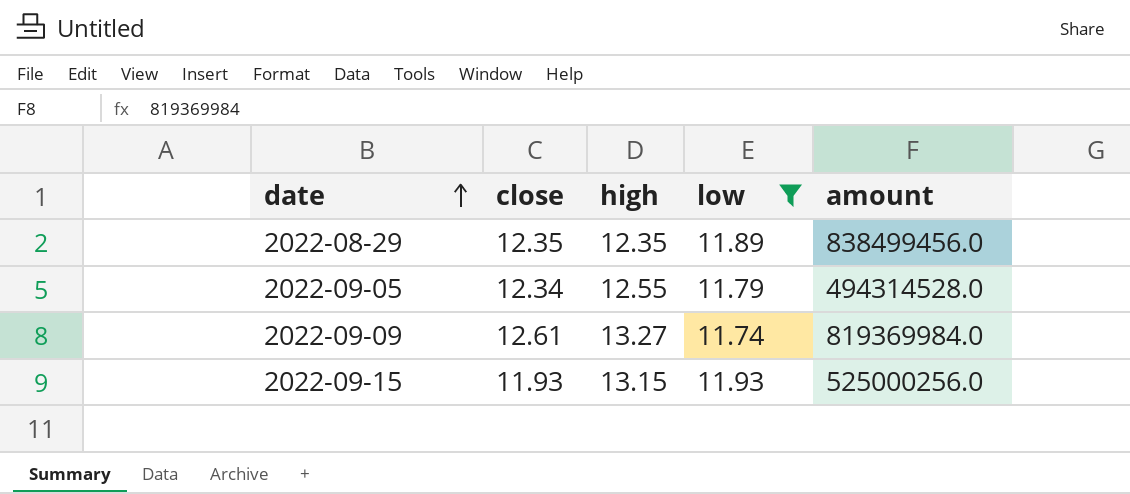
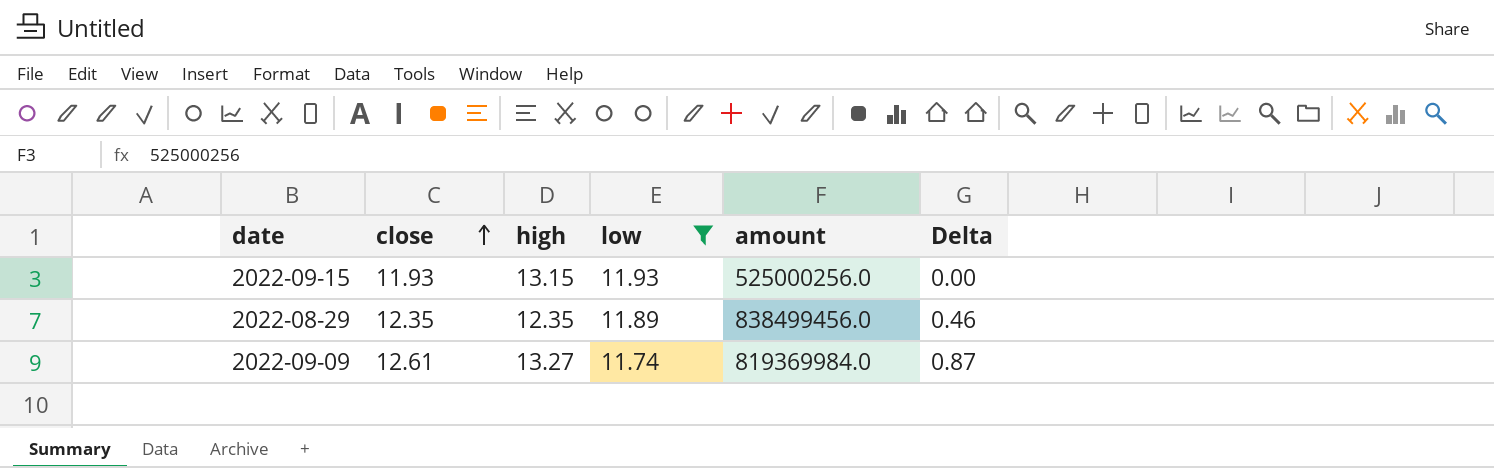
row order: date ascending -> close ascending
column Delta | formula: none -> [close] - [low]
row 2022-09-05: 12.34 | 12.55 | 11.79 | 494314528.0 -> none

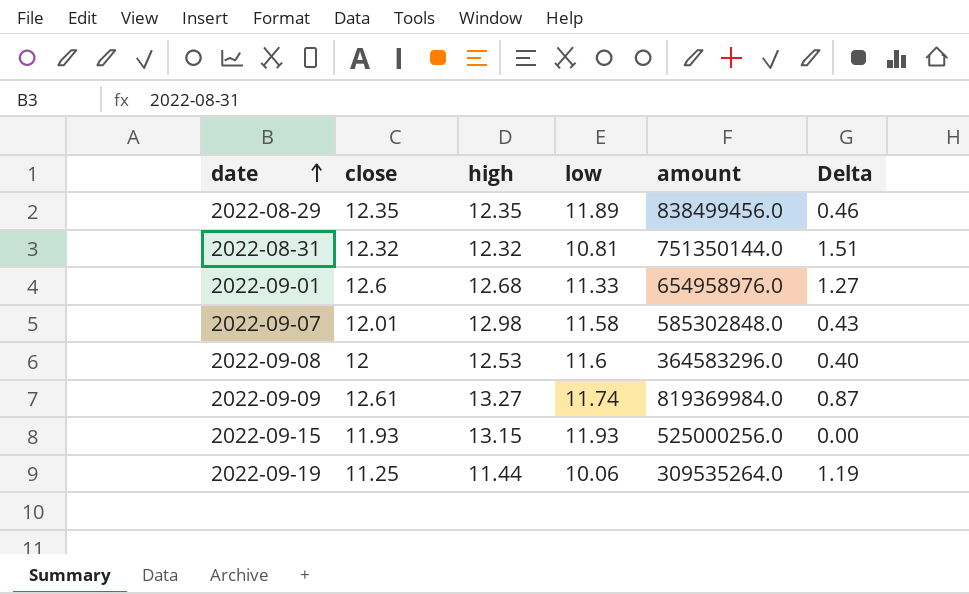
filter: low >= 11.74 -> none
row order: close ascending -> date ascending

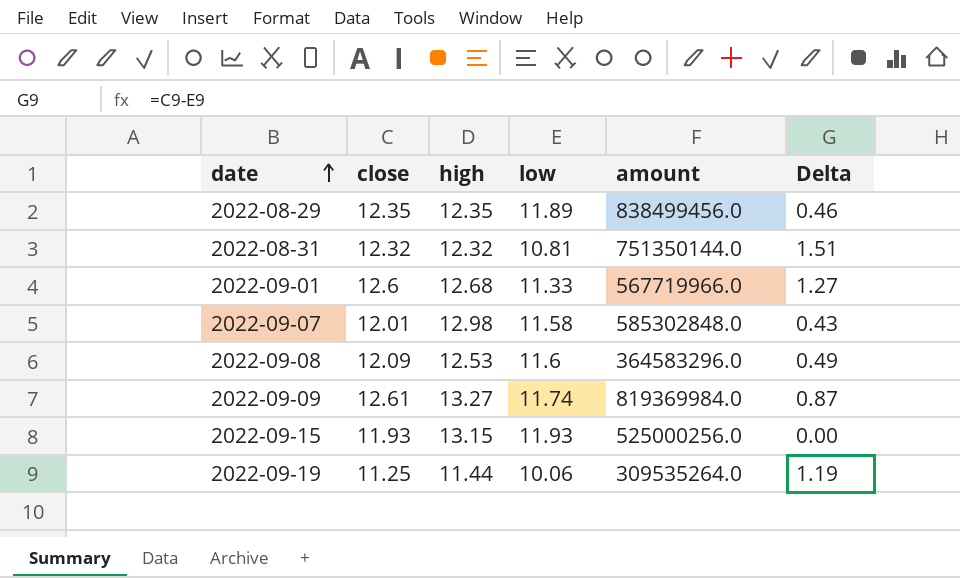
2022-09-01 | amount: 654958976.0 -> 567719966.0
2022-09-08 | close: 12 -> 12.09
2022-09-08 | Delta: 0.40 -> 0.49

